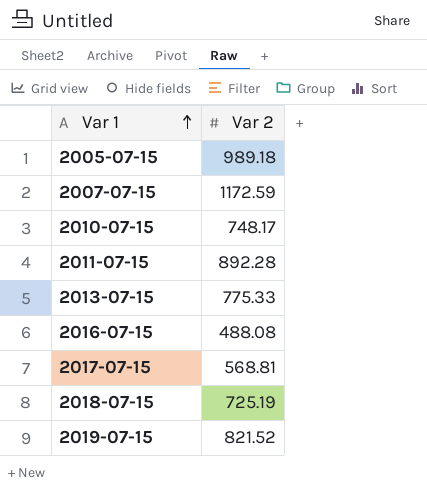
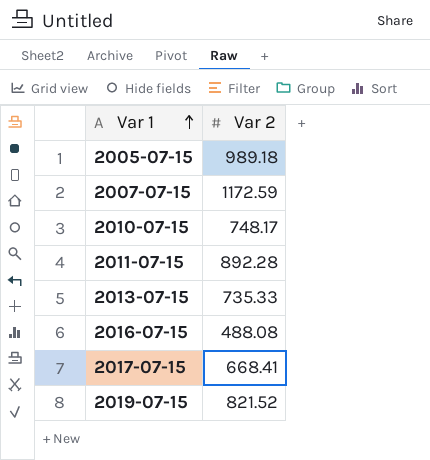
row 2018-07-15: 725.19 -> none
2013-07-15 | Var 2: 775.33 -> 735.33
2017-07-15 | Var 2: 568.81 -> 668.41

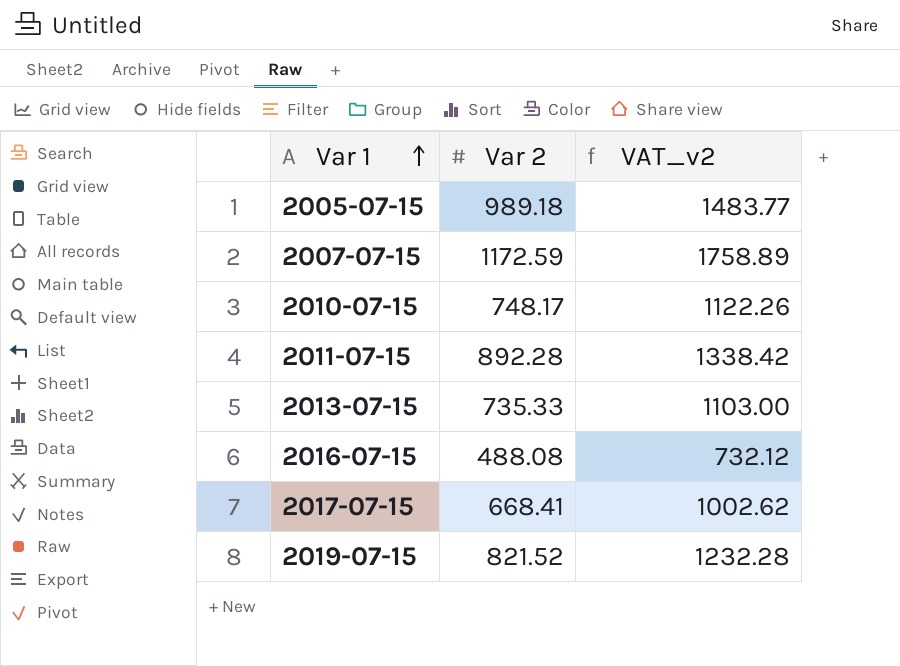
column VAT_v2 | formula: none -> [Var 2] * 1.5

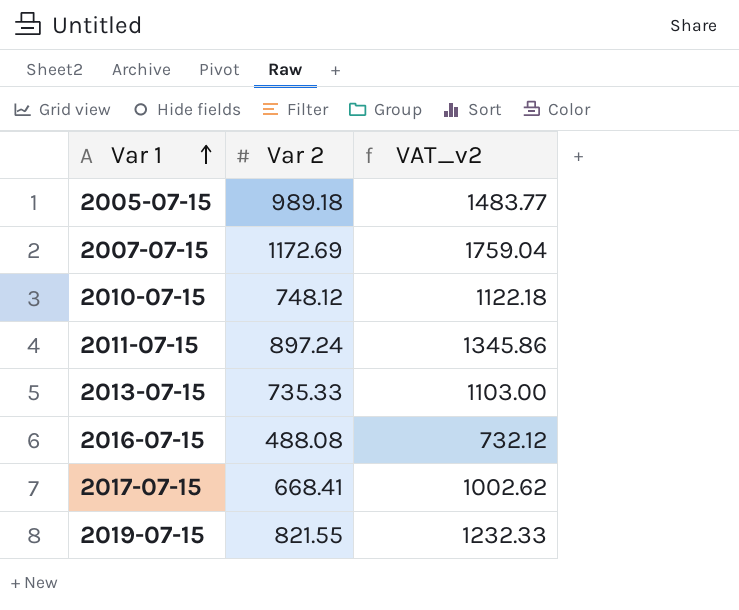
2007-07-15 | Var 2: 1172.59 -> 1172.69
2007-07-15 | VAT_v2: 1758.89 -> 1759.04
2010-07-15 | Var 2: 748.17 -> 748.12
2010-07-15 | VAT_v2: 1122.26 -> 1122.18
2011-07-15 | Var 2: 892.28 -> 897.24
2011-07-15 | VAT_v2: 1338.42 -> 1345.86
2019-07-15 | Var 2: 821.52 -> 821.55
2019-07-15 | VAT_v2: 1232.28 -> 1232.33

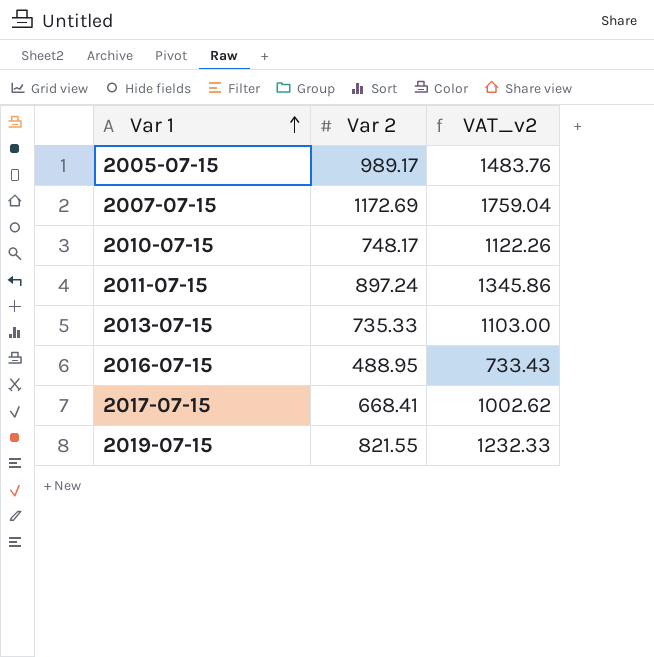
2005-07-15 | Var 2: 989.18 -> 989.17
2005-07-15 | VAT_v2: 1483.77 -> 1483.76
2010-07-15 | Var 2: 748.12 -> 748.17
2010-07-15 | VAT_v2: 1122.18 -> 1122.26
2016-07-15 | Var 2: 488.08 -> 488.95
2016-07-15 | VAT_v2: 732.12 -> 733.43

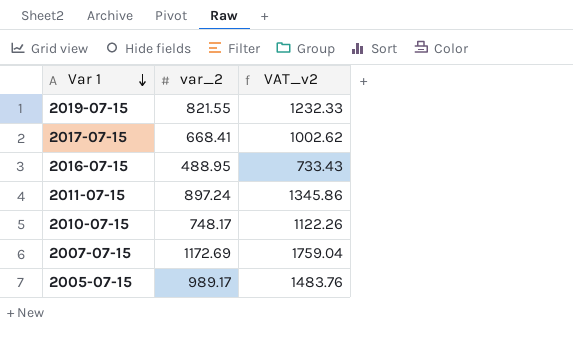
row order: Var 1 ascending -> Var 1 descending
column name: Var 2 -> var_2
row 2013-07-15: 735.33 | 1103.00 -> none

